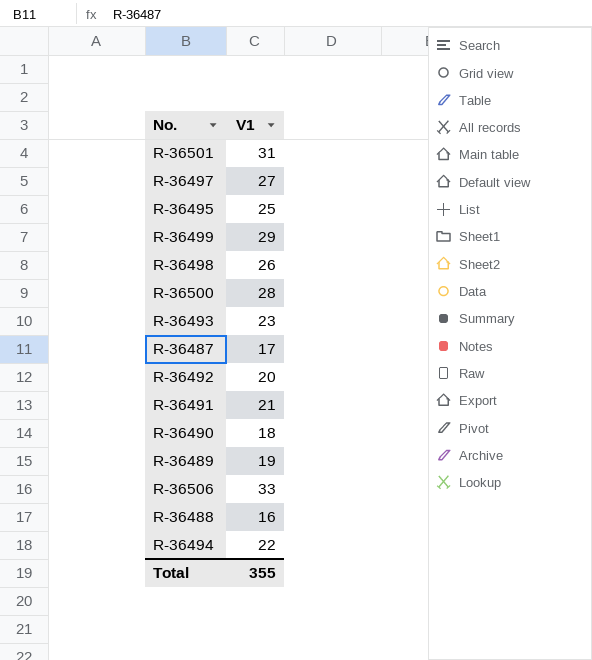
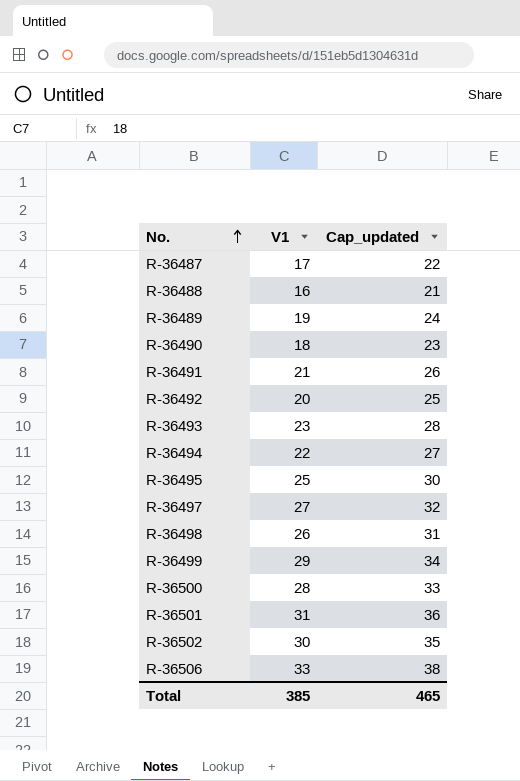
row order: none -> No. ascending
column Cap_updated | formula: none -> [V1] + 5
row R-36502: none -> 30 | 35
Total | V1: 355 -> 385

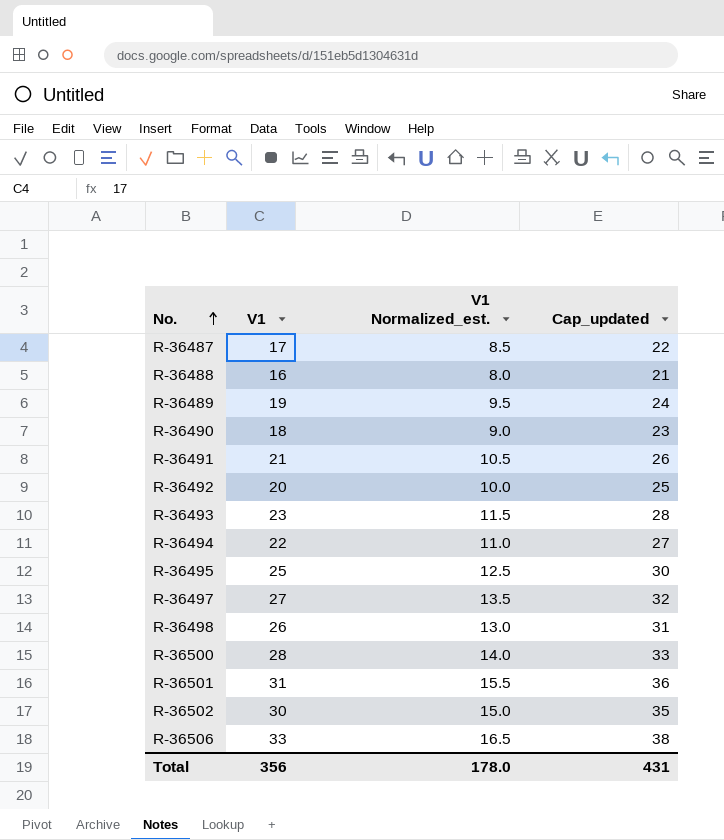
column V1 Normalized_est. | formula: none -> [V1] * 0.5
row R-36499: 29 | 34 -> none
Total | V1: 385 -> 356
Total | Cap_updated: 465 -> 431

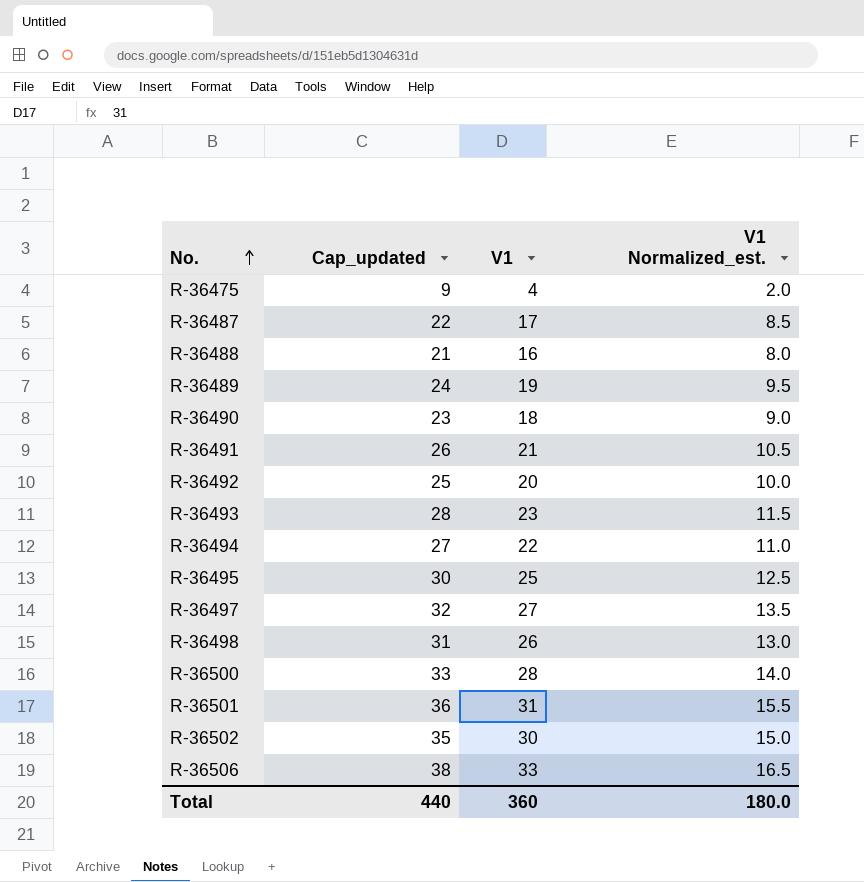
column Cap_updated | position: 4 -> 2
row R-36475: none -> 9 | 4 | 2.0
Total | Cap_updated: 431 -> 440
Total | V1: 356 -> 360
Total | V1 Normalized_est.: 178.0 -> 180.0

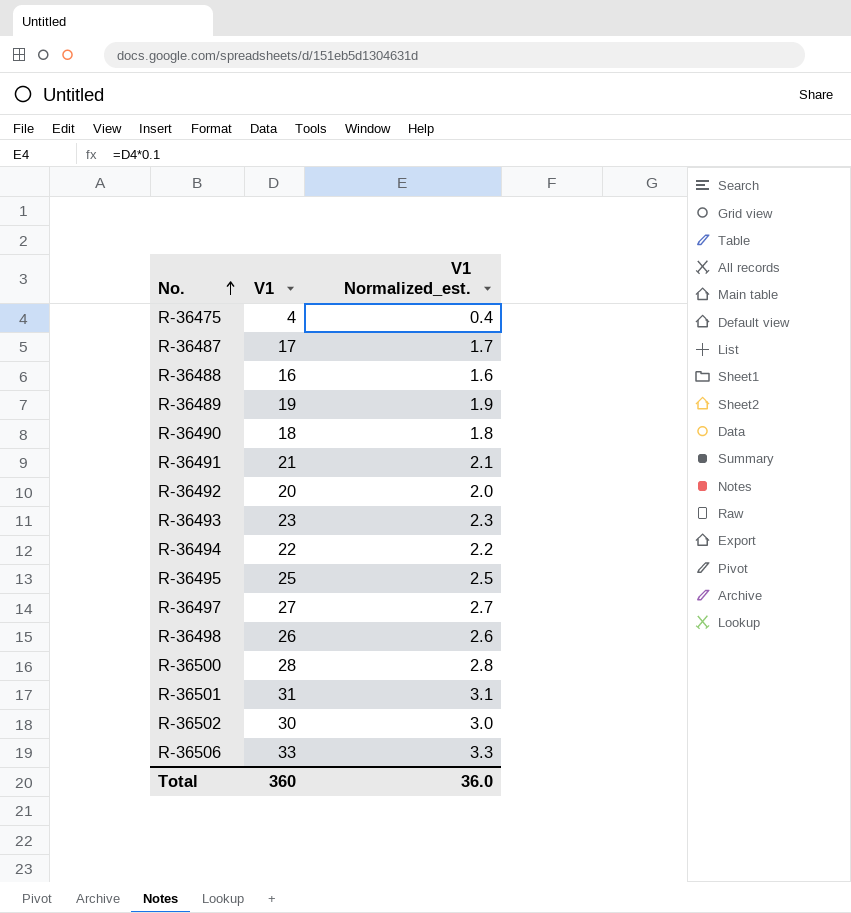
column Cap_updated | formula: [V1] + 5 -> none
column V1 Normalized_est. | formula: [V1] * 0.5 -> [V1] * 0.1
Total | V1 Normalized_est.: 180.0 -> 36.0

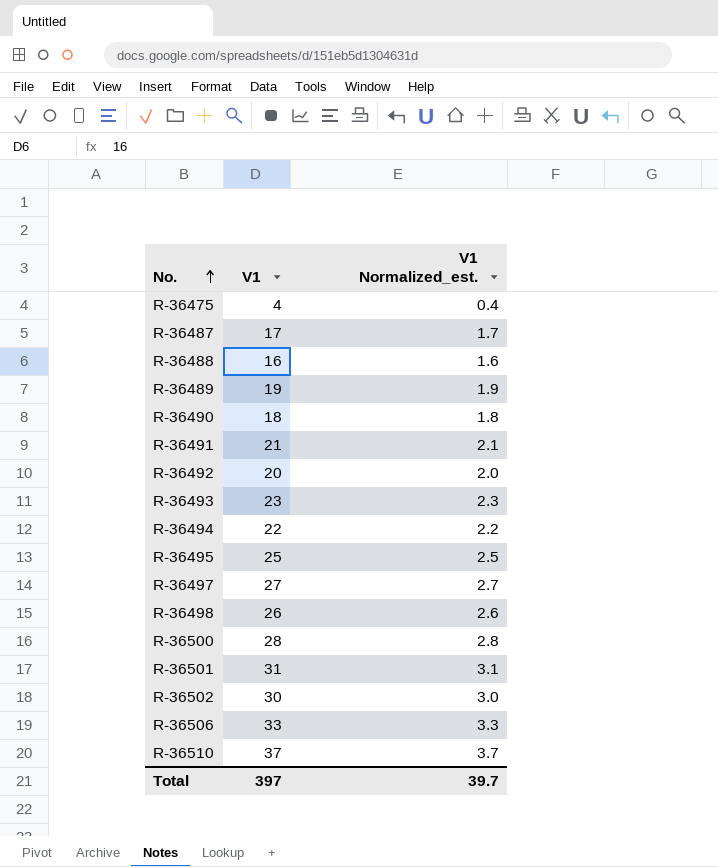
row R-36510: none -> 37 | 3.7
Total | V1: 360 -> 397
Total | V1 Normalized_est.: 36.0 -> 39.7

